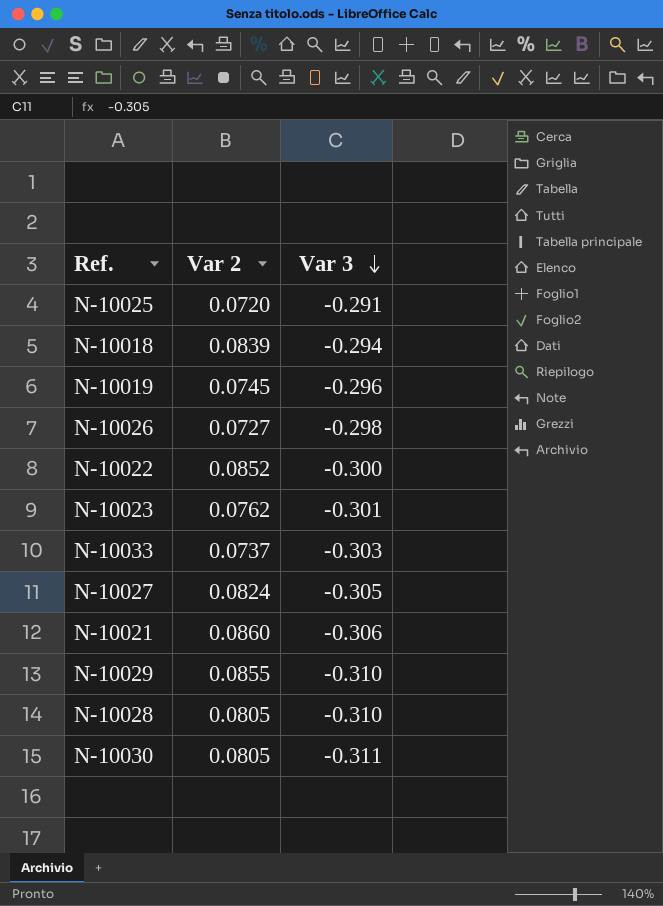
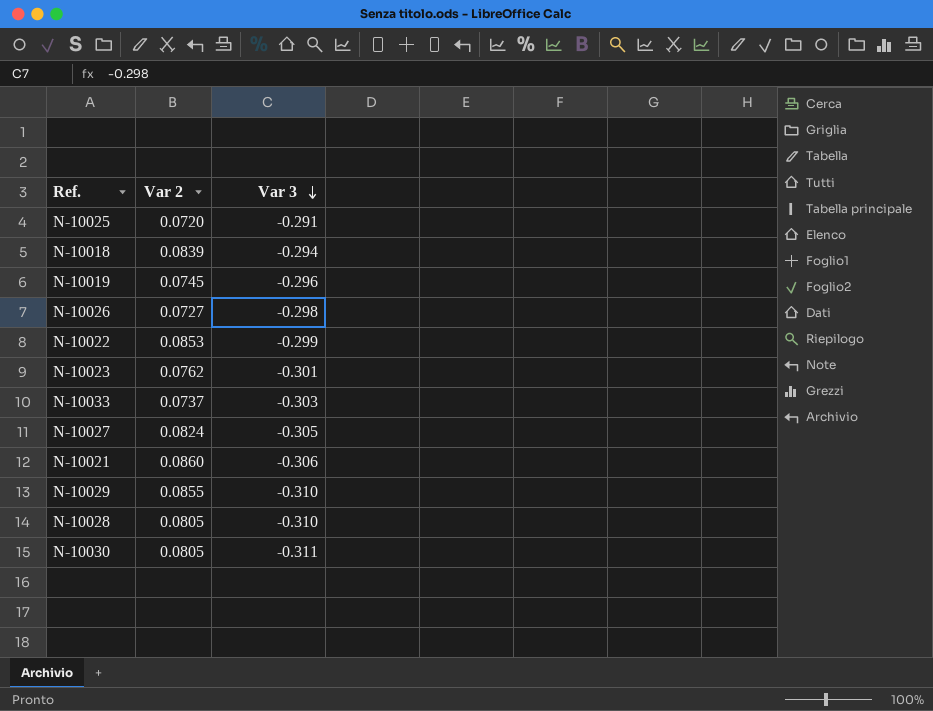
N-10022 | Var 2: 0.0852 -> 0.0853
N-10022 | Var 3: -0.300 -> -0.299

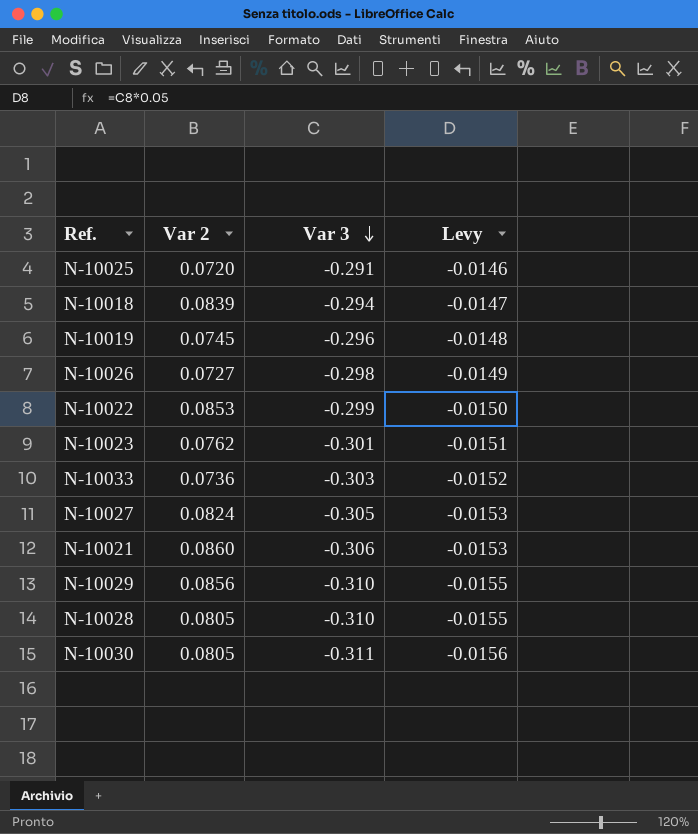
column Levy | formula: none -> [Var 3] * 0.05
N-10033 | Var 2: 0.0737 -> 0.0736
N-10029 | Var 2: 0.0855 -> 0.0856

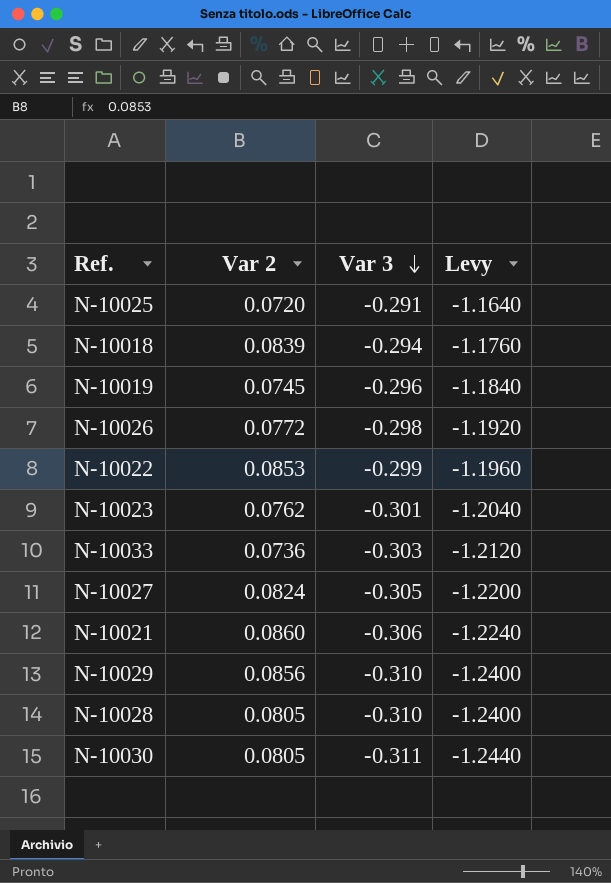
column Levy | formula: [Var 3] * 0.05 -> [Var 3] * 4
N-10026 | Var 2: 0.0727 -> 0.0772

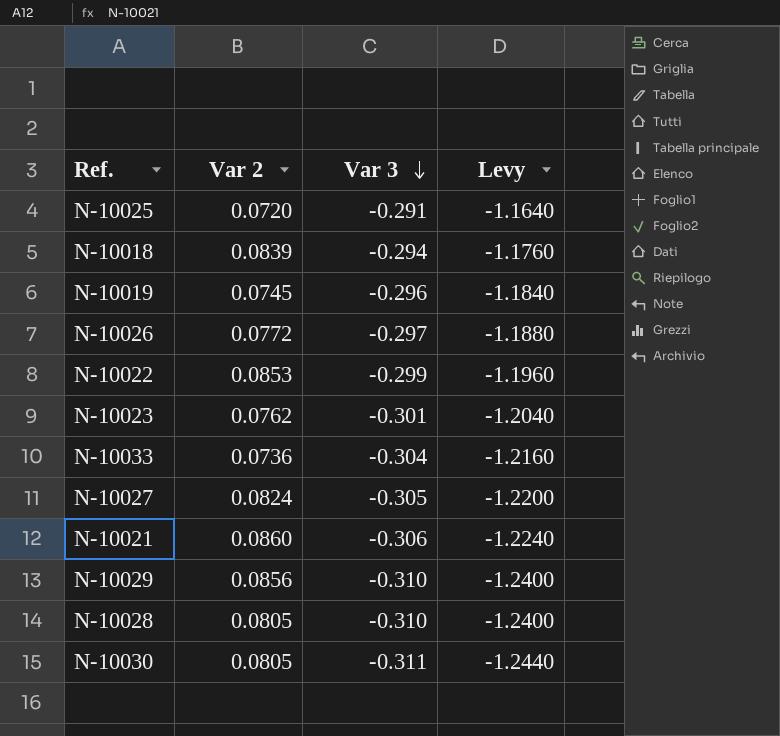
N-10026 | Var 3: -0.298 -> -0.297
N-10026 | Levy: -1.1920 -> -1.1880
N-10033 | Var 3: -0.303 -> -0.304
N-10033 | Levy: -1.2120 -> -1.2160

